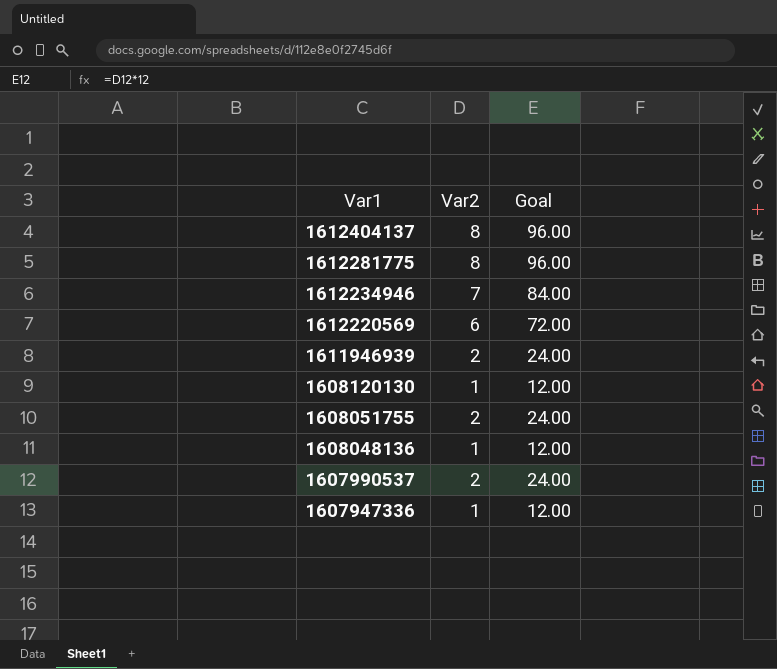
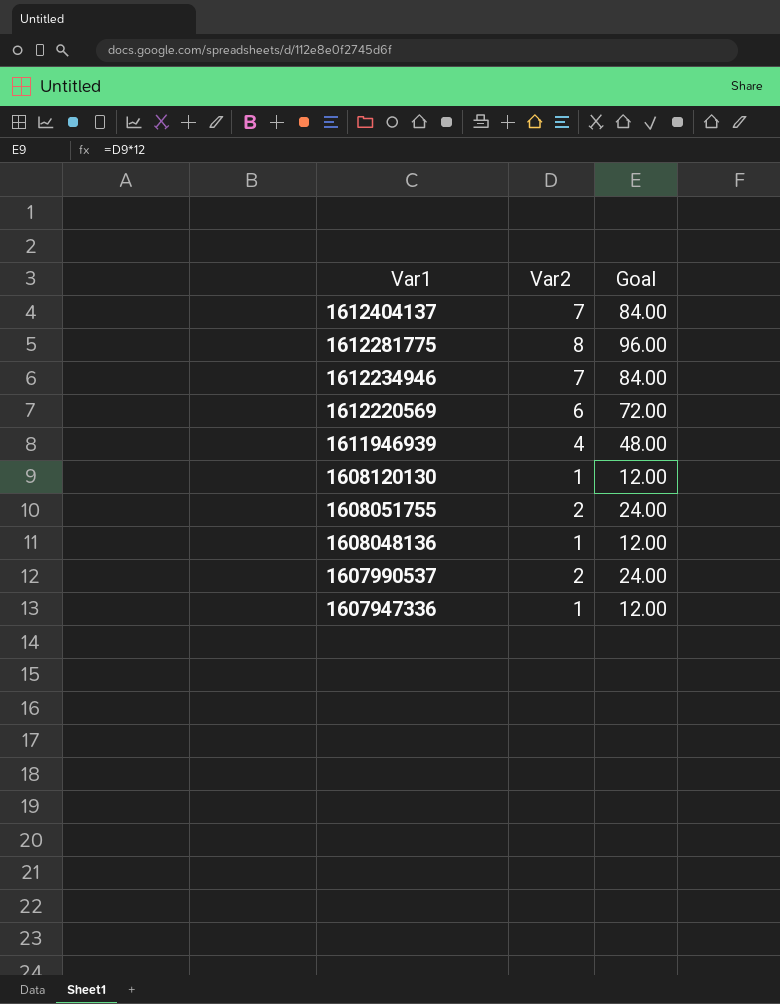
1612404137 | Var2: 8 -> 7
1612404137 | Goal: 96.00 -> 84.00
1611946939 | Var2: 2 -> 4
1611946939 | Goal: 24.00 -> 48.00

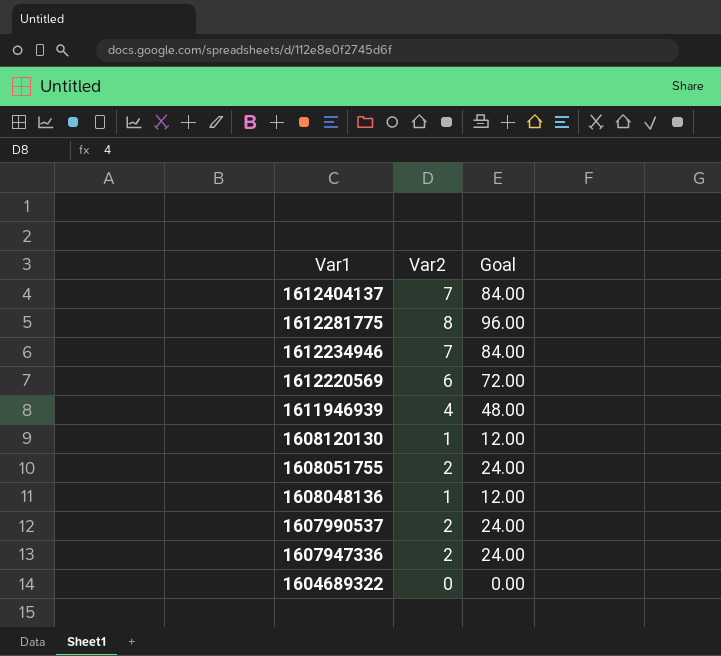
1607947336 | Var2: 1 -> 2
1607947336 | Goal: 12.00 -> 24.00
row 1604689322: none -> 0 | 0.00

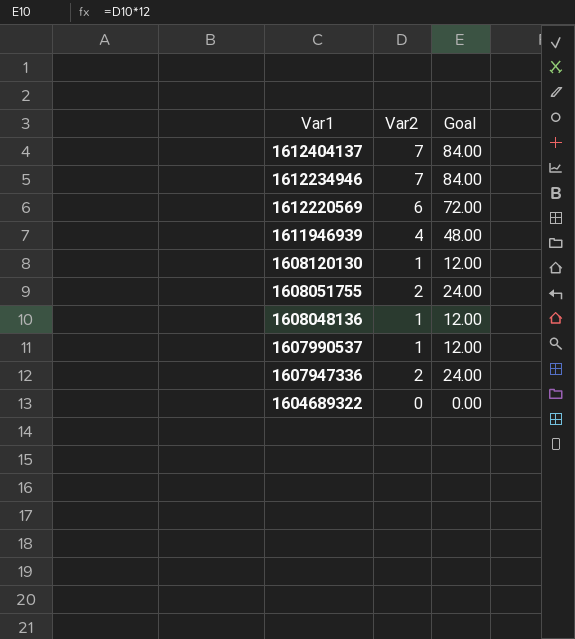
row 1612281775: 8 | 96.00 -> none
1607990537 | Var2: 2 -> 1
1607990537 | Goal: 24.00 -> 12.00

